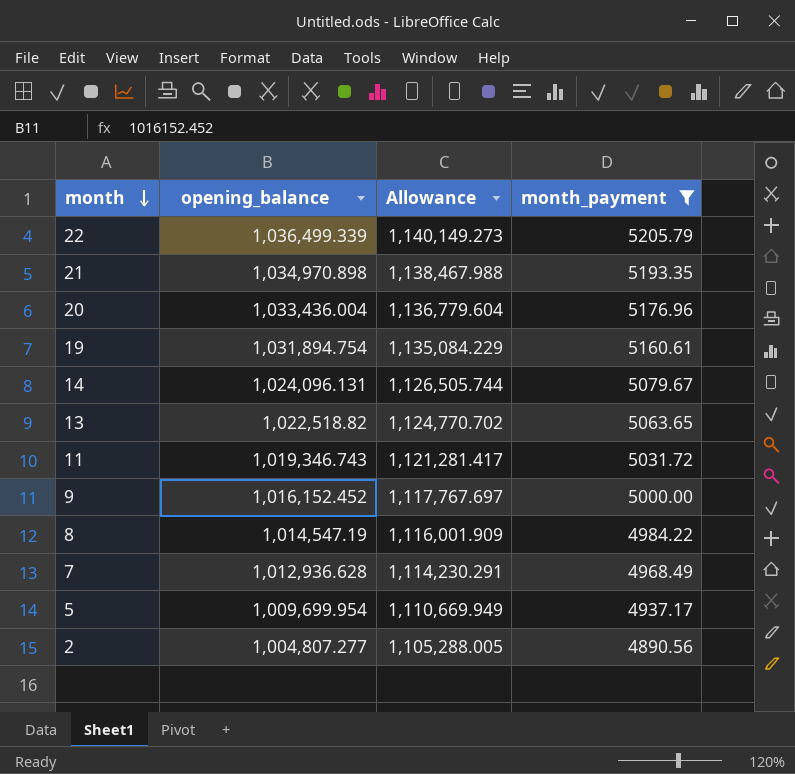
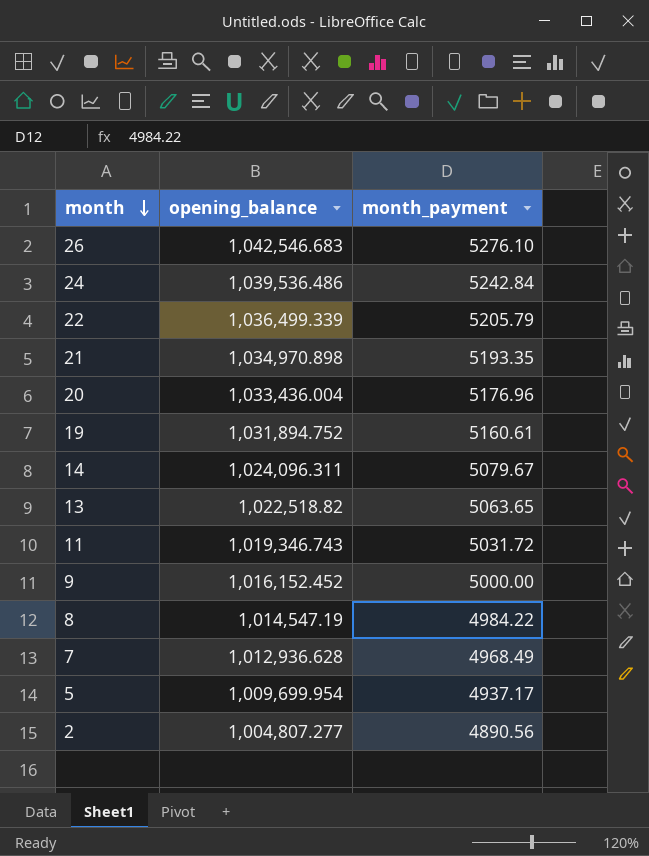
filter: month_payment <= 5205.79 -> none
column Allowance | formula: [opening_balance] * 1.1 -> none
19 | opening_balance: 1,031,894.754 -> 1,031,894.752
14 | opening_balance: 1,024,096.131 -> 1,024,096.311

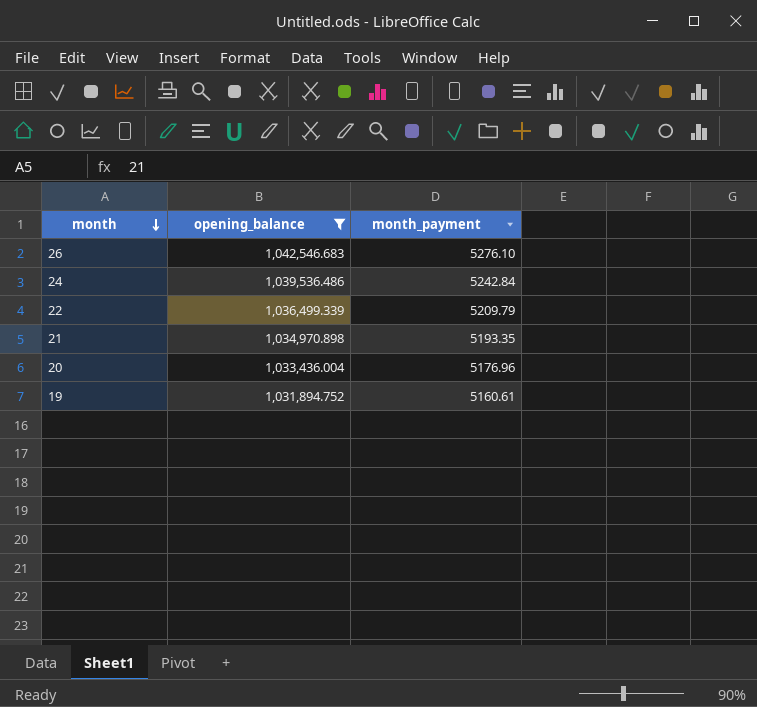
filter: none -> opening_balance >= 1,031,894.752
22 | month_payment: 5205.79 -> 5209.79

